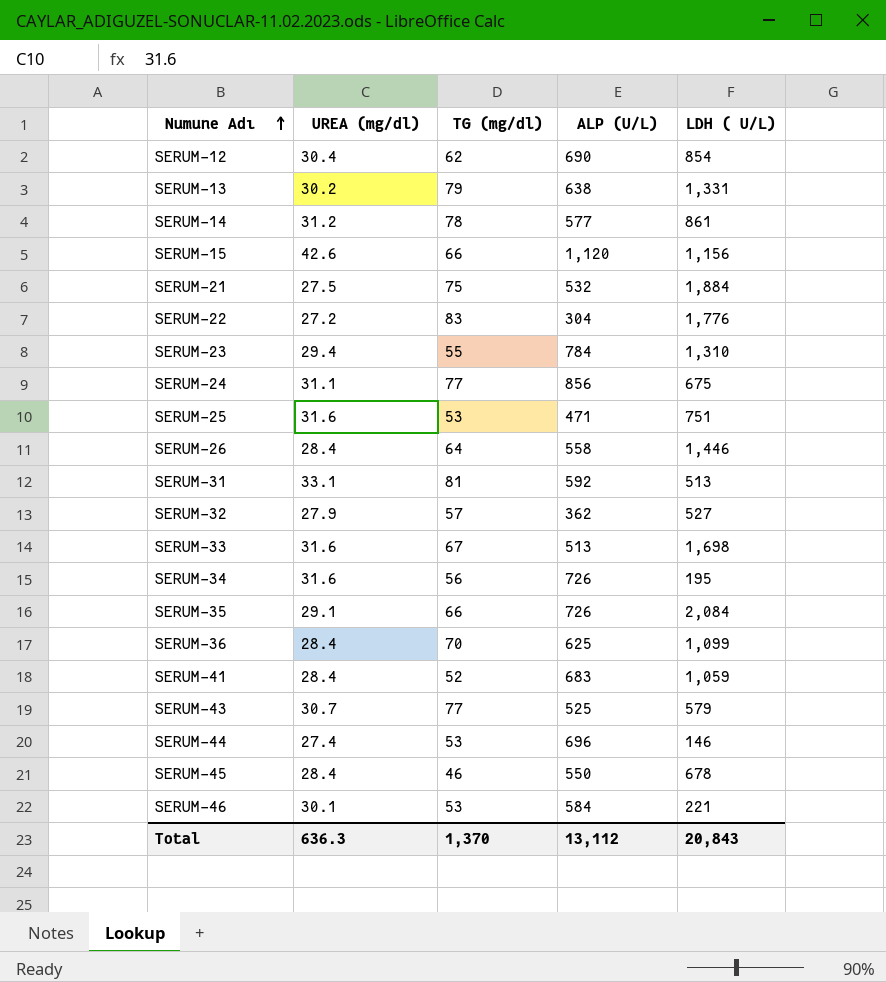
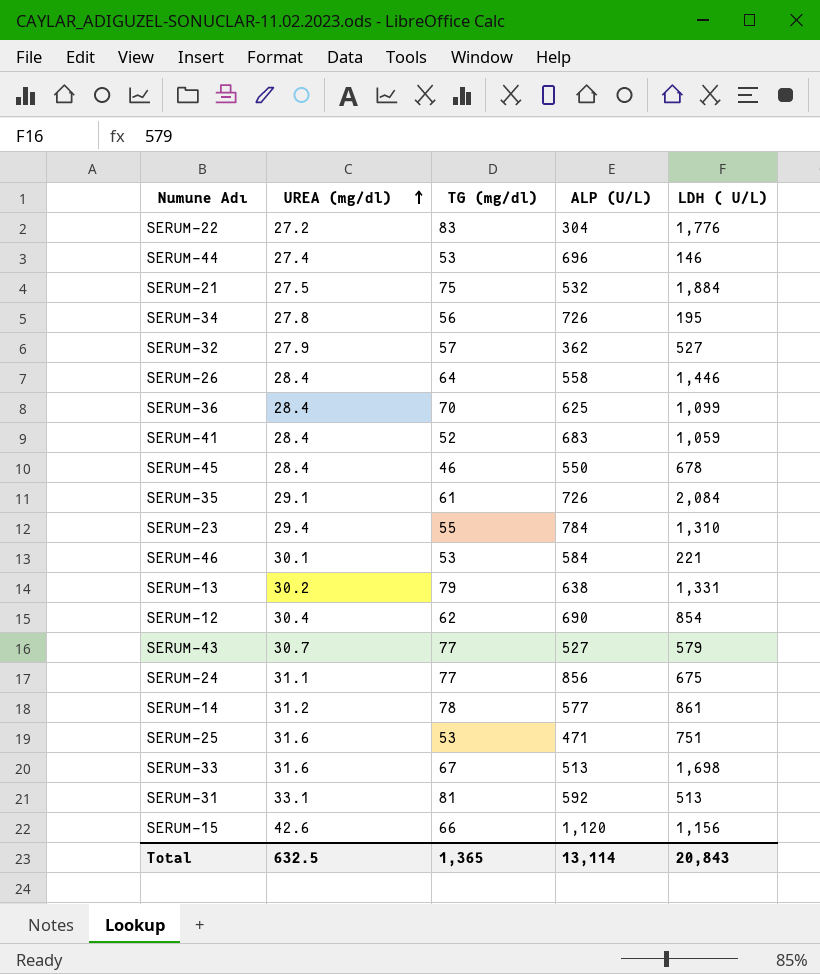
row order: Numune Adı ascending -> UREA (mg/dl) ascending
SERUM-34 | UREA (mg/dl): 31.6 -> 27.8
SERUM-35 | TG (mg/dl): 66 -> 61
SERUM-43 | ALP (U/L): 525 -> 527
Total | UREA (mg/dl): 636.3 -> 632.5
Total | TG (mg/dl): 1,370 -> 1,365
Total | ALP (U/L): 13,112 -> 13,114

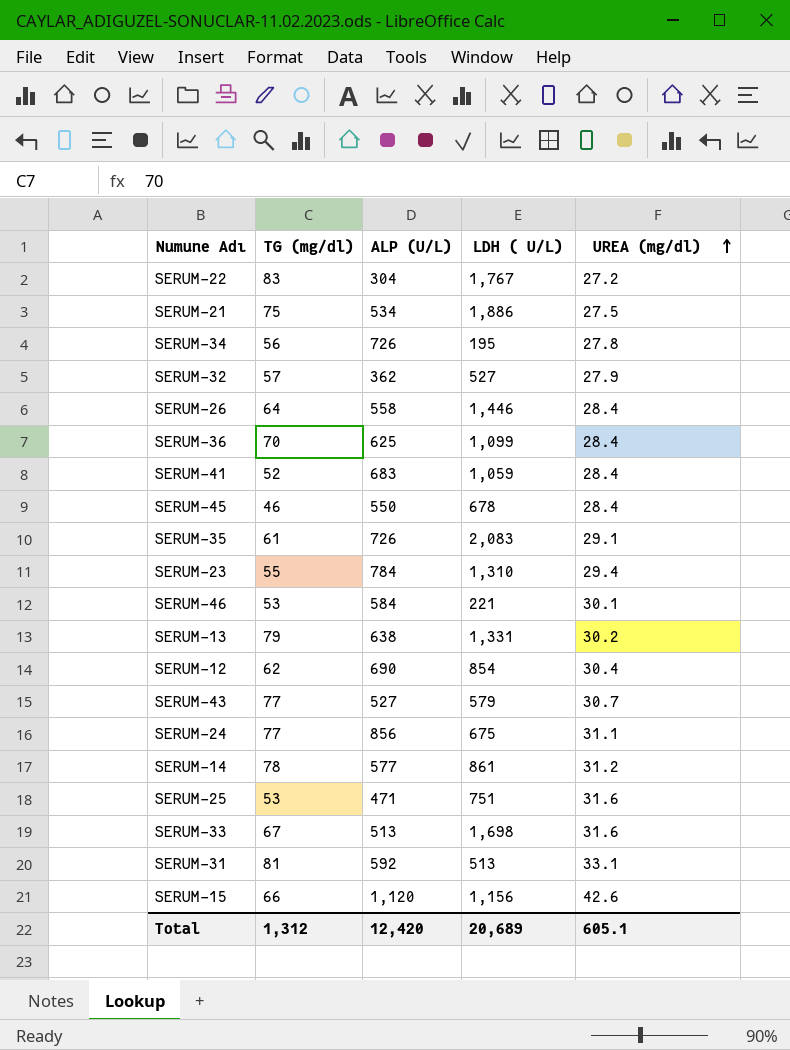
column UREA (mg/dl) | position: 2 -> 5
row SERUM-44: 27.4 | 53 | 696 | 146 -> none
SERUM-22 | LDH ( U/L): 1,776 -> 1,767
SERUM-21 | ALP (U/L): 532 -> 534
SERUM-21 | LDH ( U/L): 1,884 -> 1,886
SERUM-35 | LDH ( U/L): 2,084 -> 2,083
Total | TG (mg/dl): 1,365 -> 1,312
Total | ALP (U/L): 13,114 -> 12,420
Total | LDH ( U/L): 20,843 -> 20,689
Total | UREA (mg/dl): 632.5 -> 605.1

